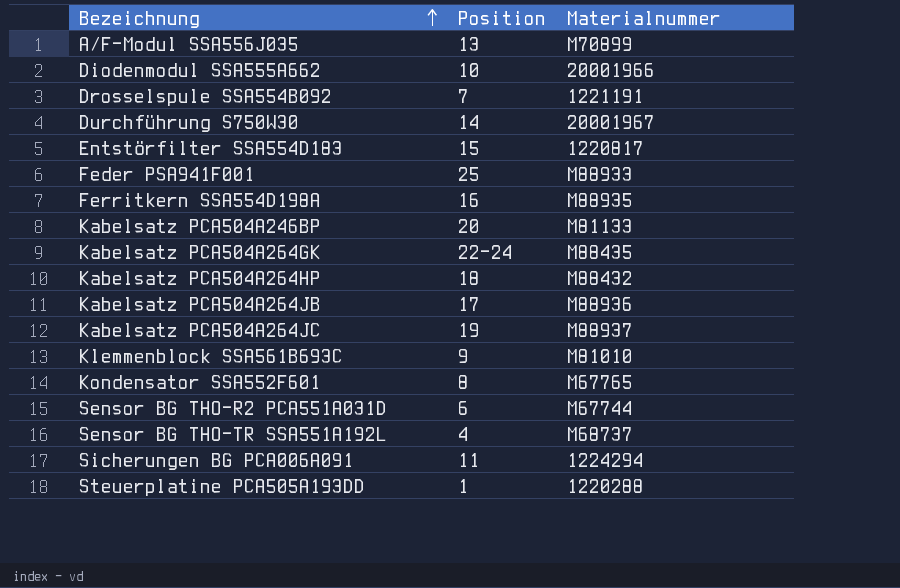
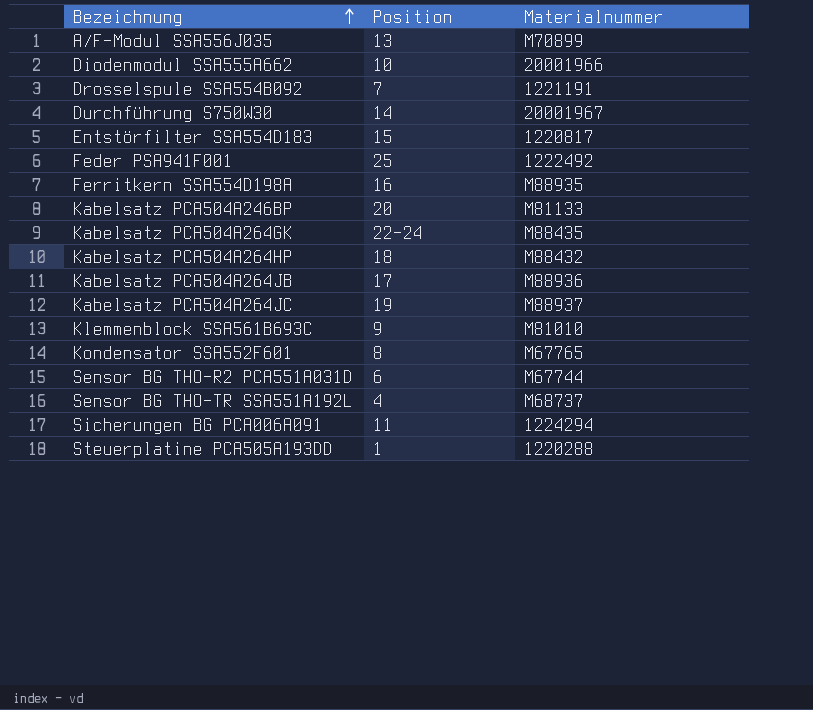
Feder PSA941F001 | Materialnummer: M88933 -> 1222492

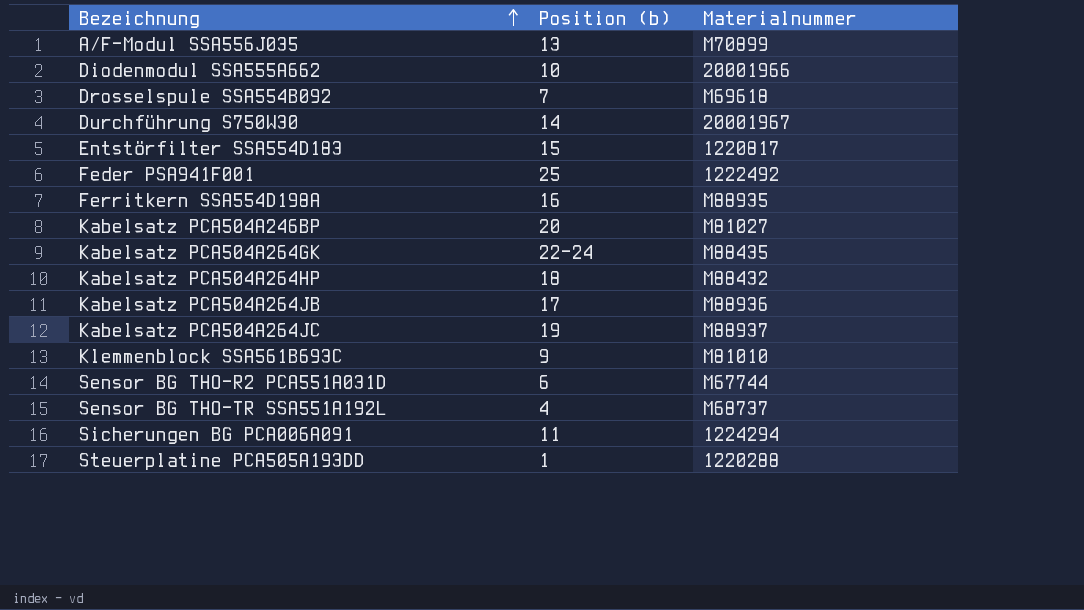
column name: Position -> Position (b)
row Kondensator SSA552F601: 8 | M67765 -> none
Drosselspule SSA554B092 | Materialnummer: 1221191 -> M69618
Kabelsatz PCA504A246BP | Materialnummer: M81133 -> M81027

